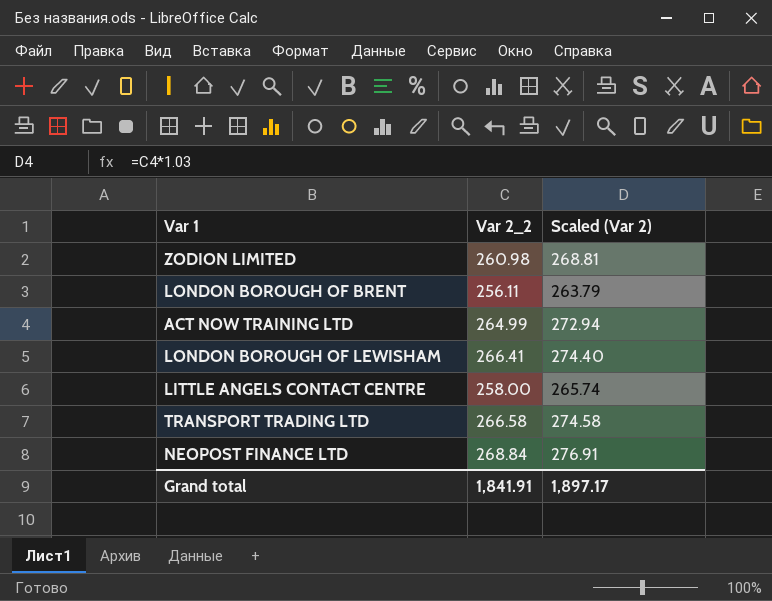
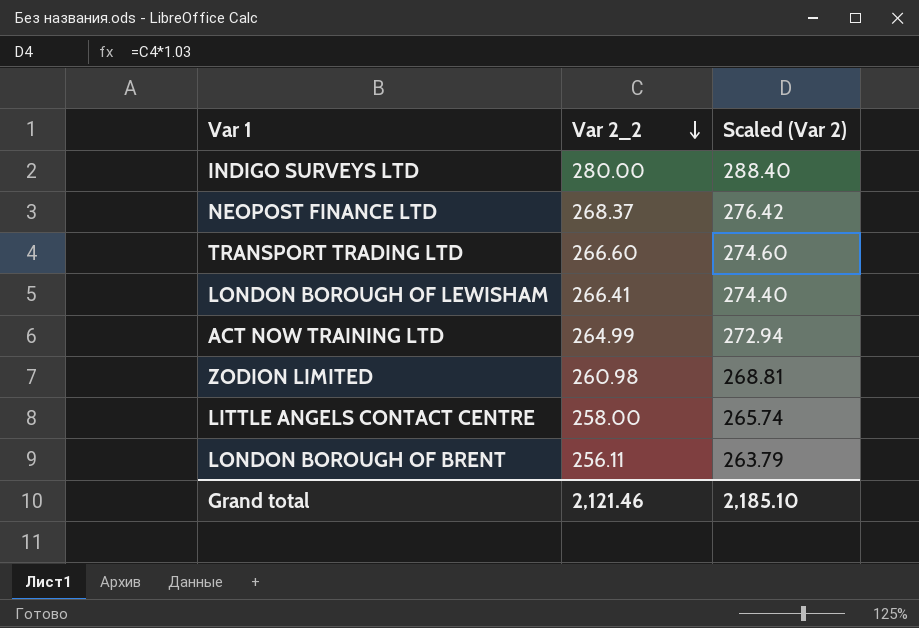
row order: none -> Var 2_2 descending
row INDIGO SURVEYS LTD: none -> 280.00 | 288.40
NEOPOST FINANCE LTD | Var 2_2: 268.84 -> 268.37
NEOPOST FINANCE LTD | Scaled (Var 2): 276.91 -> 276.42
TRANSPORT TRADING LTD | Var 2_2: 266.58 -> 266.60
TRANSPORT TRADING LTD | Scaled (Var 2): 274.58 -> 274.60
Grand total | Var 2_2: 1,841.91 -> 2,121.46
Grand total | Scaled (Var 2): 1,897.17 -> 2,185.10

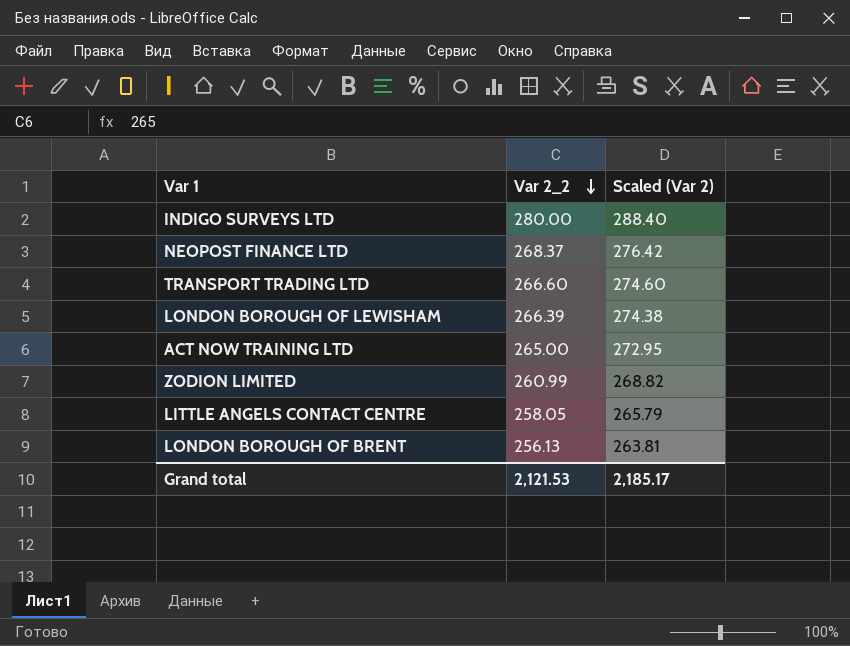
LONDON BOROUGH OF LEWISHAM | Var 2_2: 266.41 -> 266.39
LONDON BOROUGH OF LEWISHAM | Scaled (Var 2): 274.40 -> 274.38
ACT NOW TRAINING LTD | Var 2_2: 264.99 -> 265.00
ACT NOW TRAINING LTD | Scaled (Var 2): 272.94 -> 272.95
ZODION LIMITED | Var 2_2: 260.98 -> 260.99
ZODION LIMITED | Scaled (Var 2): 268.81 -> 268.82
LITTLE ANGELS CONTACT CENTRE | Var 2_2: 258.00 -> 258.05
LITTLE ANGELS CONTACT CENTRE | Scaled (Var 2): 265.74 -> 265.79
LONDON BOROUGH OF BRENT | Var 2_2: 256.11 -> 256.13
LONDON BOROUGH OF BRENT | Scaled (Var 2): 263.79 -> 263.81
Grand total | Var 2_2: 2,121.46 -> 2,121.53
Grand total | Scaled (Var 2): 2,185.10 -> 2,185.17

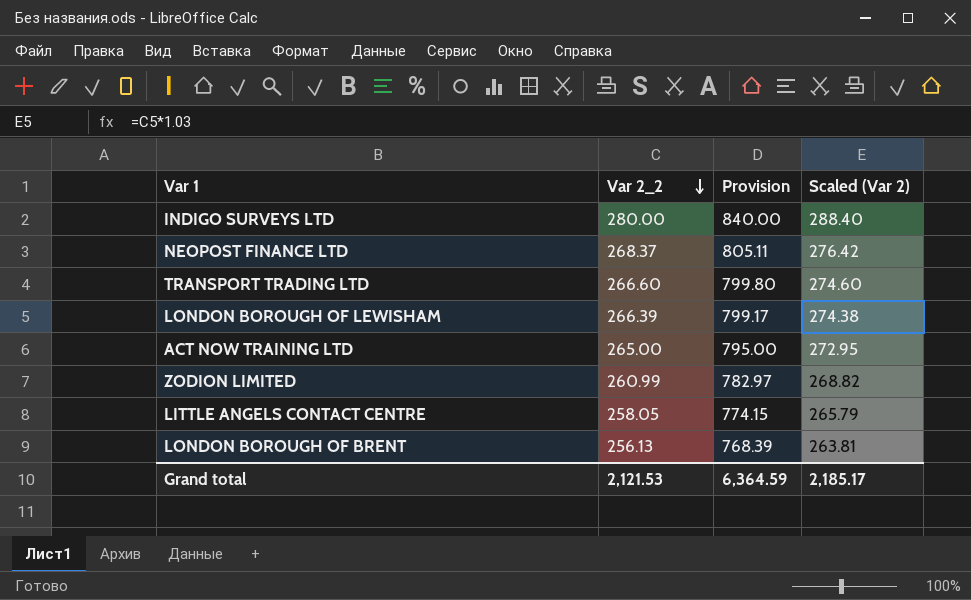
column Provision | formula: none -> [Var 2_2] * 3

